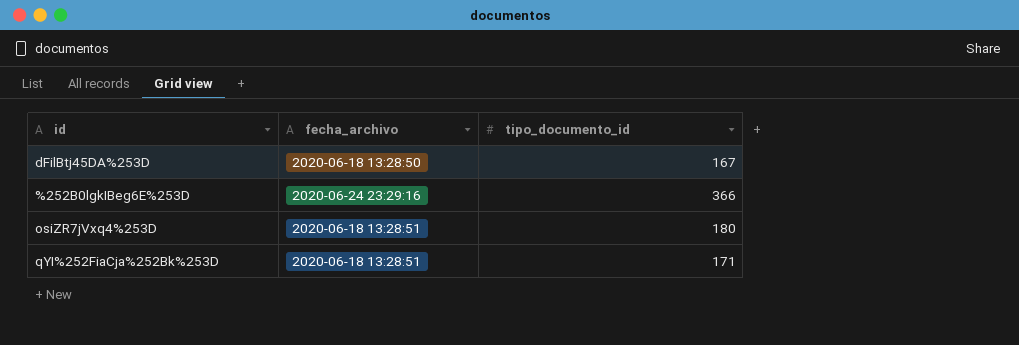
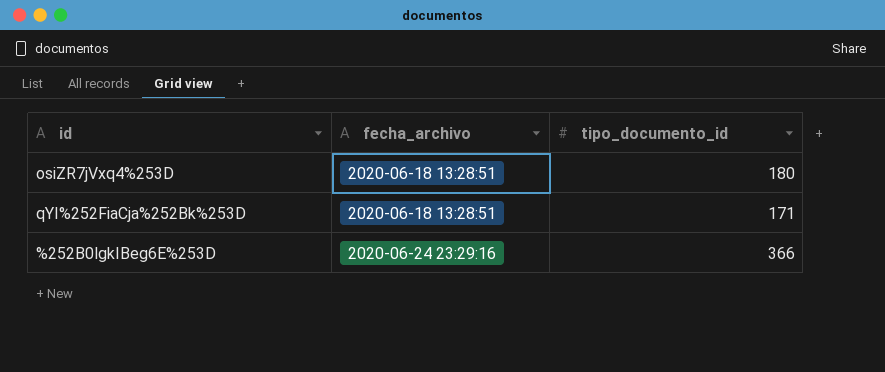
row order: none -> fecha_archivo ascending
row dFilBtj45DA%253D: 2020-06-18 13:28:50 | 167 -> none

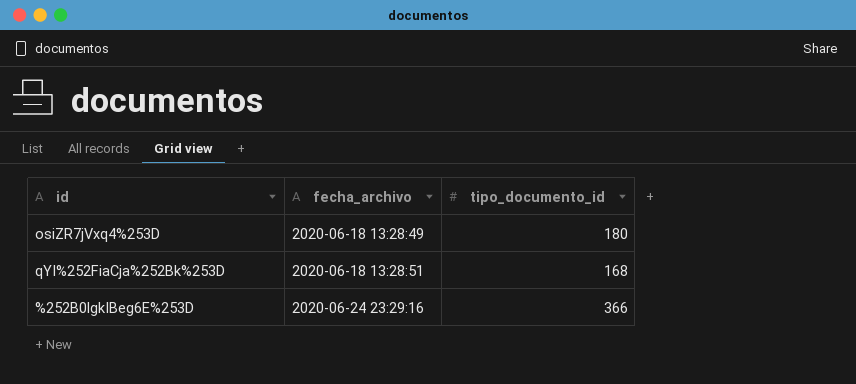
osiZR7jVxq4%253D | fecha_archivo: 2020-06-18 13:28:51 -> 2020-06-18 13:28:49
qYI%252FiaCja%252Bk%253D | tipo_documento_id: 171 -> 168

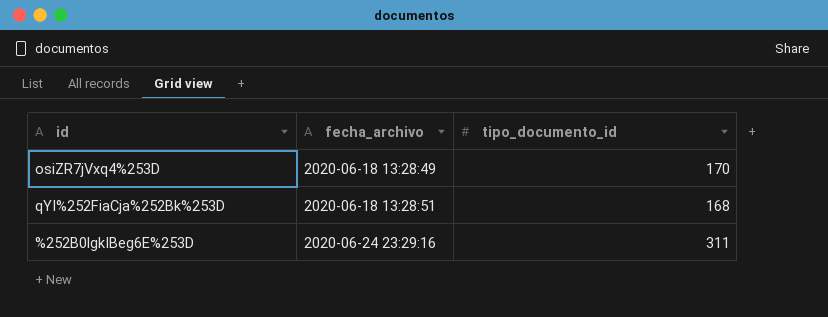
osiZR7jVxq4%253D | tipo_documento_id: 180 -> 170
%252B0lgkIBeg6E%253D | tipo_documento_id: 366 -> 311

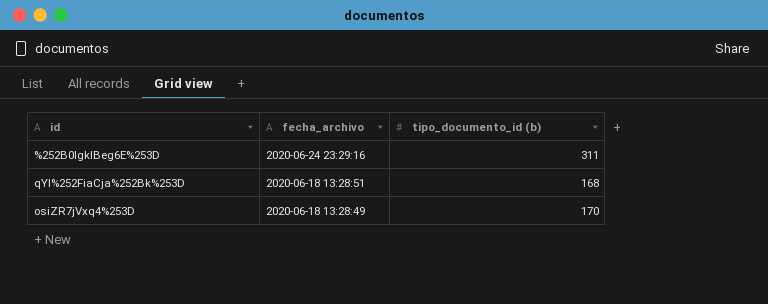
row order: fecha_archivo ascending -> fecha_archivo descending
column name: tipo_documento_id -> tipo_documento_id (b)

